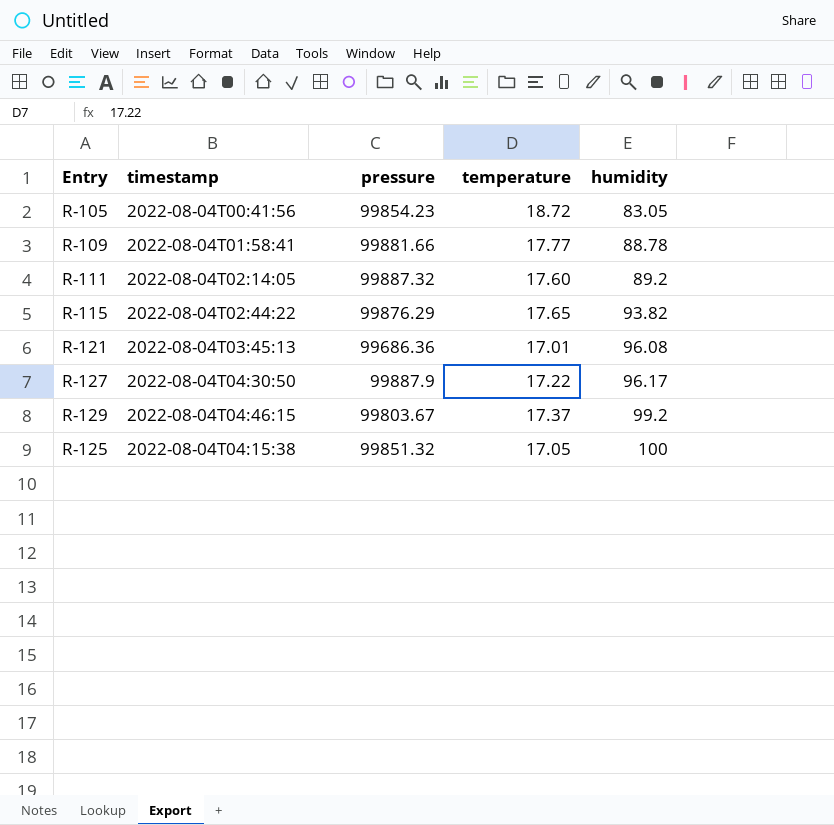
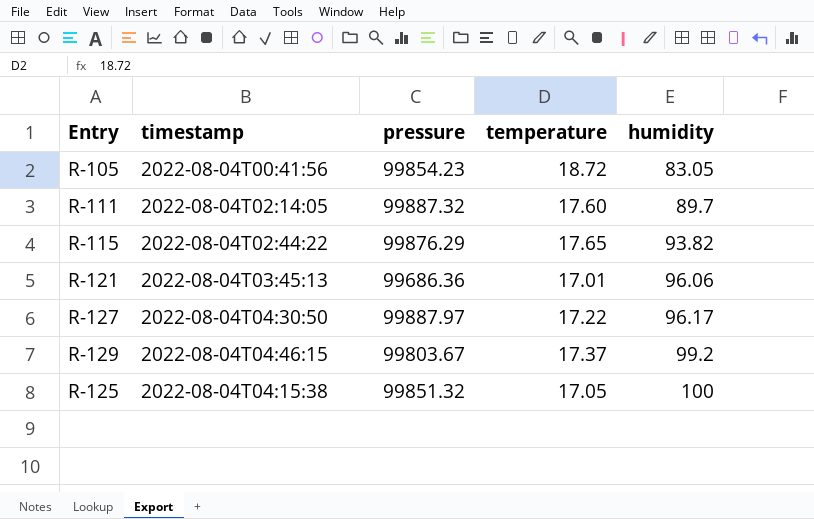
row R-109: 2022-08-04T01:58:41 | 99881.66 | 17.77 | 88.78 -> none
R-111 | humidity: 89.2 -> 89.7
R-121 | humidity: 96.08 -> 96.06
R-127 | pressure: 99887.9 -> 99887.97

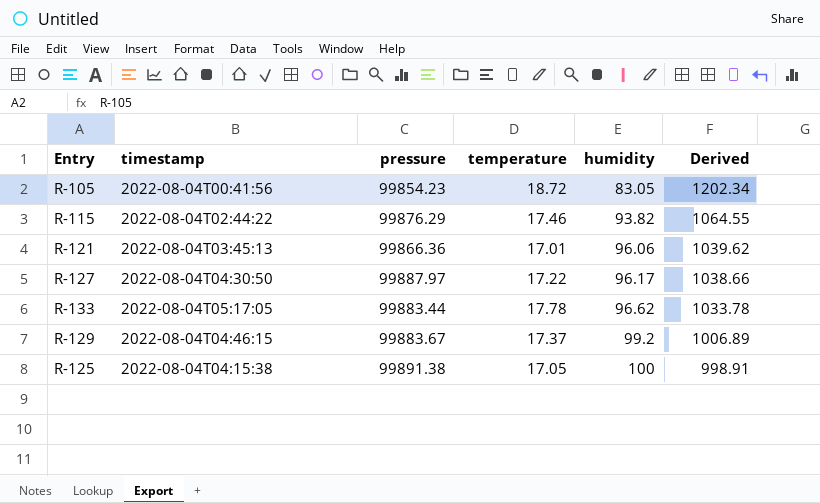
column Derived | formula: none -> [pressure] / [humidity]
row R-111: 2022-08-04T02:14:05 | 99887.32 | 17.60 | 89.7 -> none
R-115 | temperature: 17.65 -> 17.46
R-121 | pressure: 99686.36 -> 99866.36
row R-133: none -> 2022-08-04T05:17:05 | 99883.44 | 17.78 | 96.62 | 1033.78
R-129 | pressure: 99803.67 -> 99883.67
R-125 | pressure: 99851.32 -> 99891.38

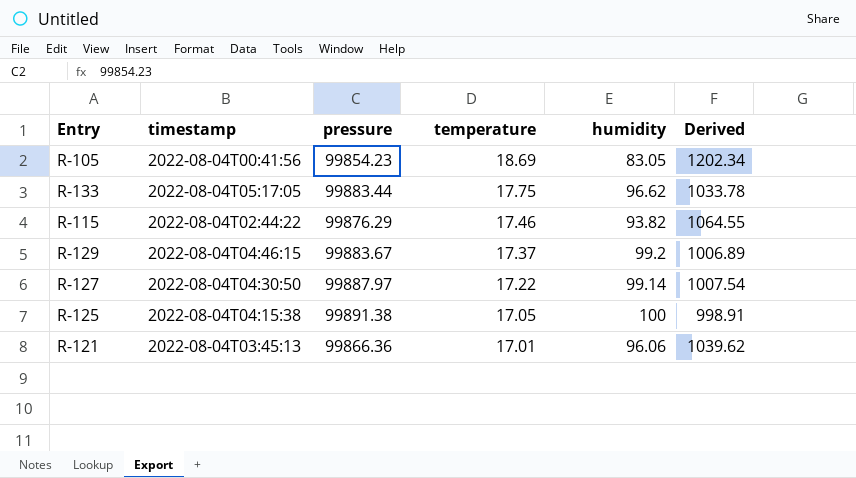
row order: humidity ascending -> temperature descending
R-105 | temperature: 18.72 -> 18.69
R-133 | temperature: 17.78 -> 17.75
R-127 | humidity: 96.17 -> 99.14
R-127 | Derived: 1038.66 -> 1007.54

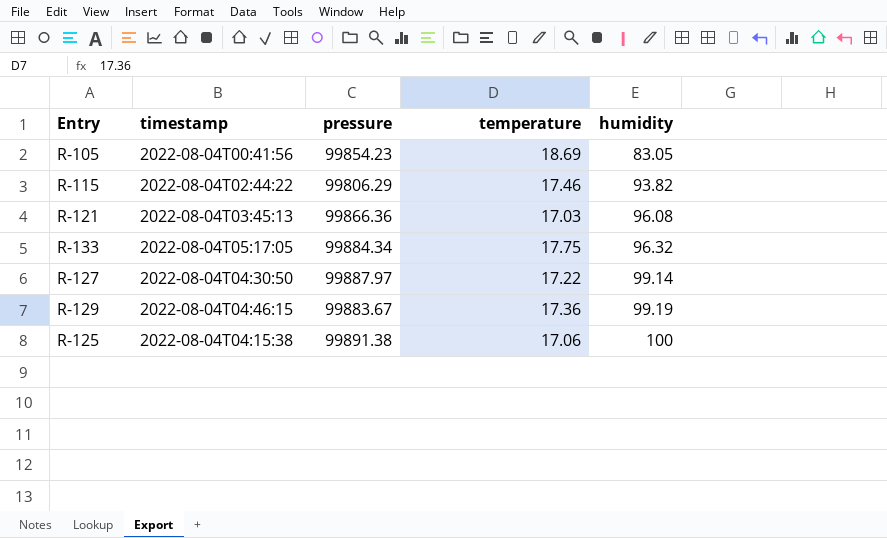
row order: temperature descending -> humidity ascending
column Derived | formula: [pressure] / [humidity] -> none
R-115 | pressure: 99876.29 -> 99806.29
R-121 | temperature: 17.01 -> 17.03
R-121 | humidity: 96.06 -> 96.08
R-133 | pressure: 99883.44 -> 99884.34
R-133 | humidity: 96.62 -> 96.32
R-129 | temperature: 17.37 -> 17.36
R-129 | humidity: 99.2 -> 99.19
R-125 | temperature: 17.05 -> 17.06

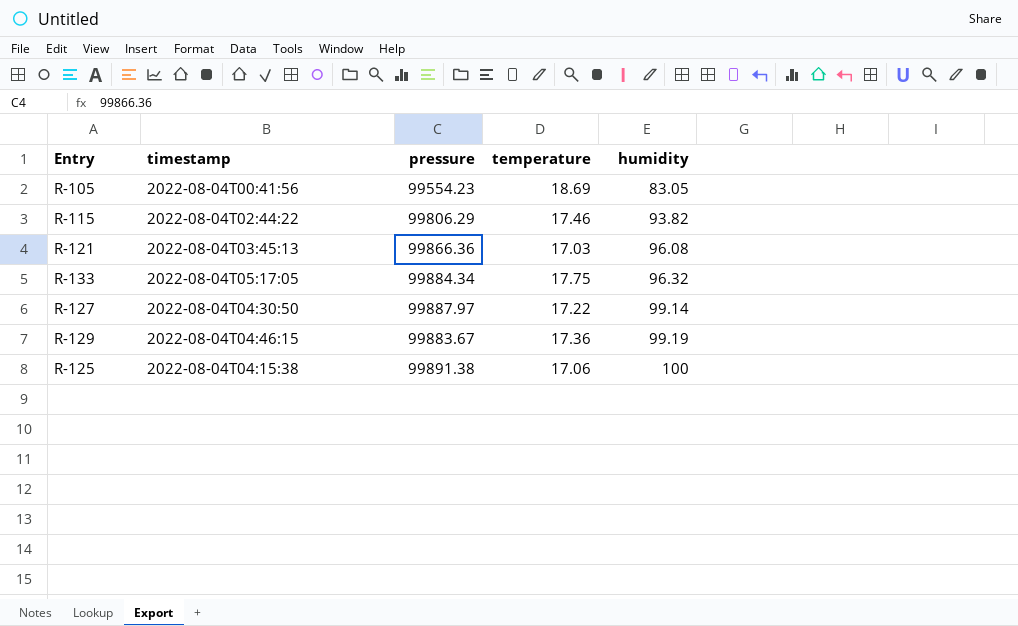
R-105 | pressure: 99854.23 -> 99554.23

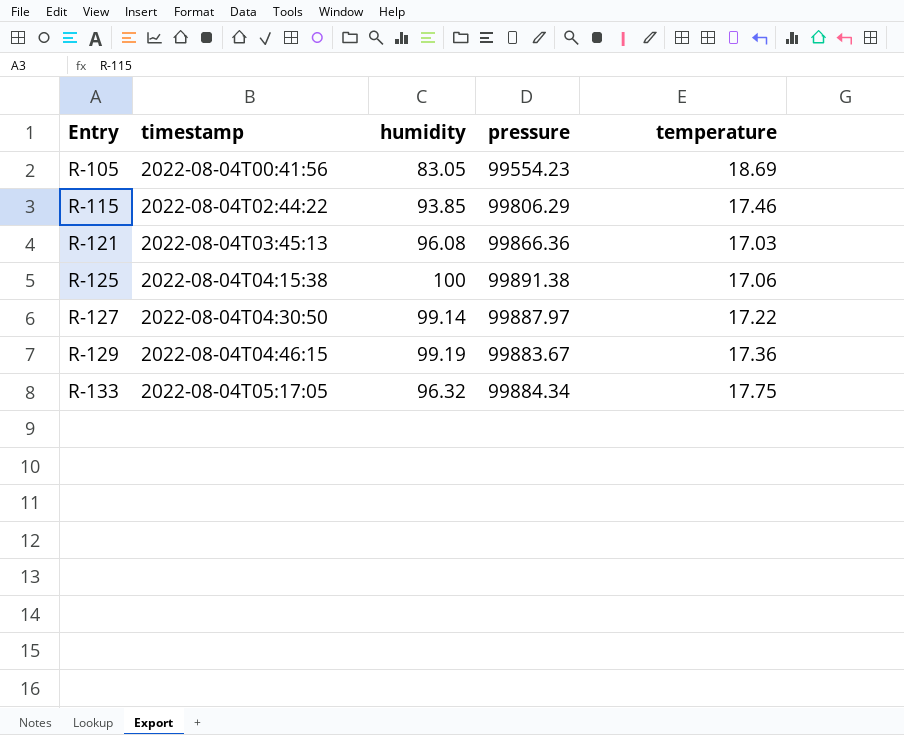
row order: humidity ascending -> Entry ascending
column humidity | position: 5 -> 3
R-115 | humidity: 93.82 -> 93.85

